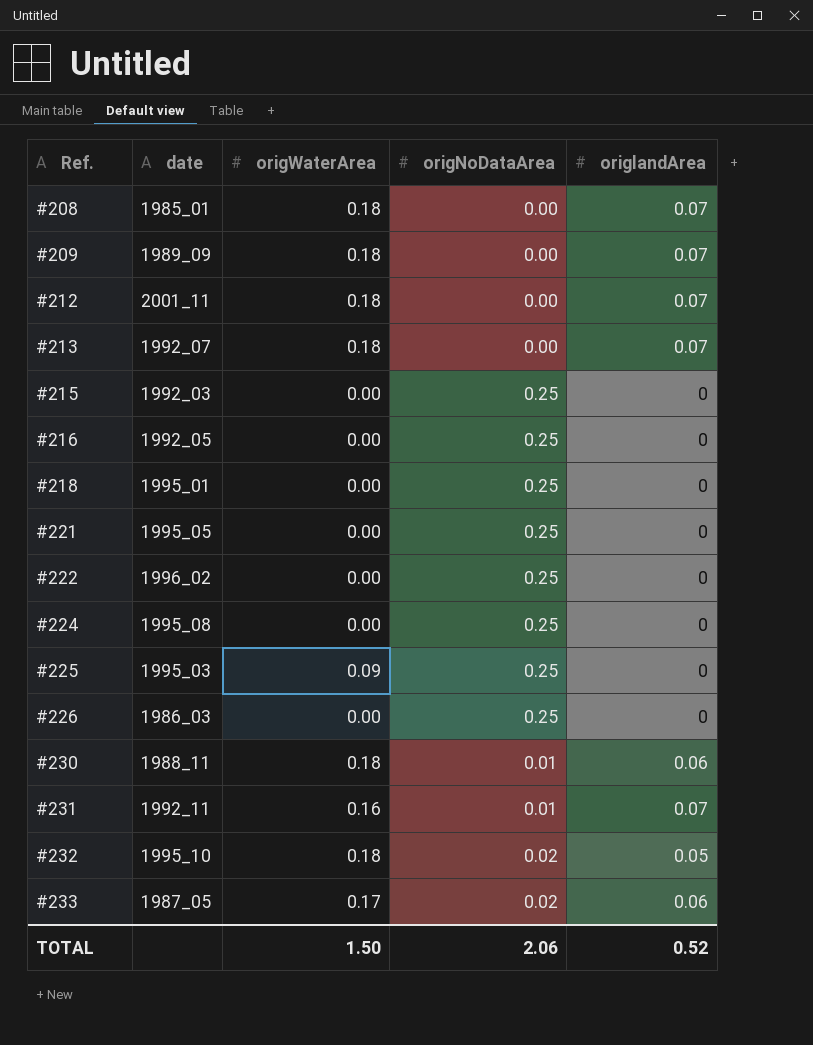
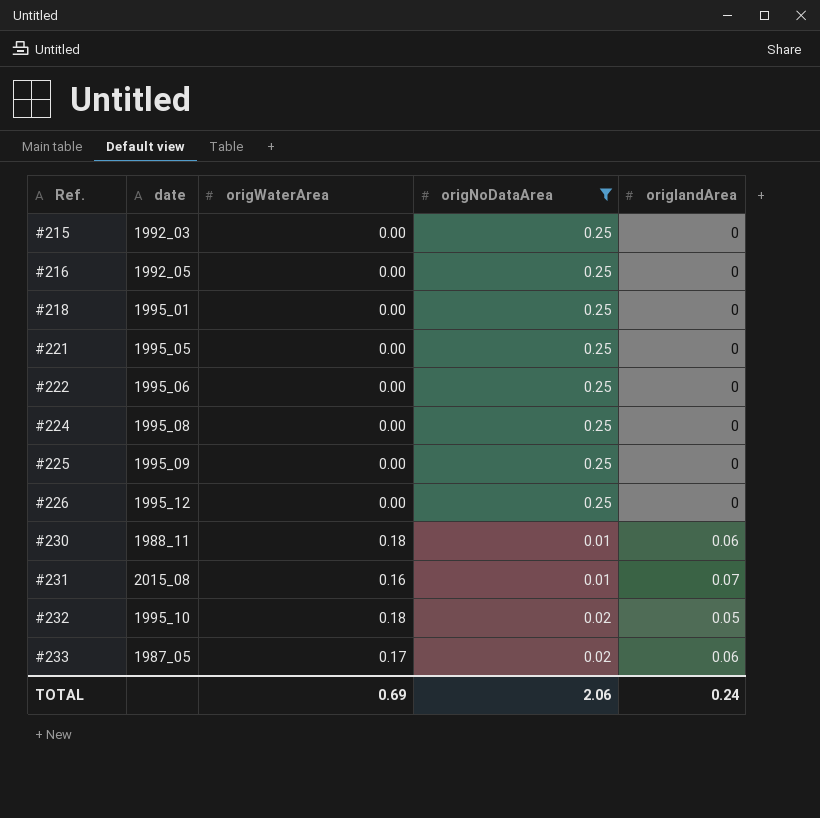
filter: none -> origNoDataArea != 0.00
#222 | date: 1996_02 -> 1995_06
#225 | date: 1995_03 -> 1995_09
#225 | origWaterArea: 0.09 -> 0.00
#226 | date: 1986_03 -> 1995_12
#231 | date: 1992_11 -> 2015_08
TOTAL | origWaterArea: 1.50 -> 0.69
TOTAL | origlandArea: 0.52 -> 0.24

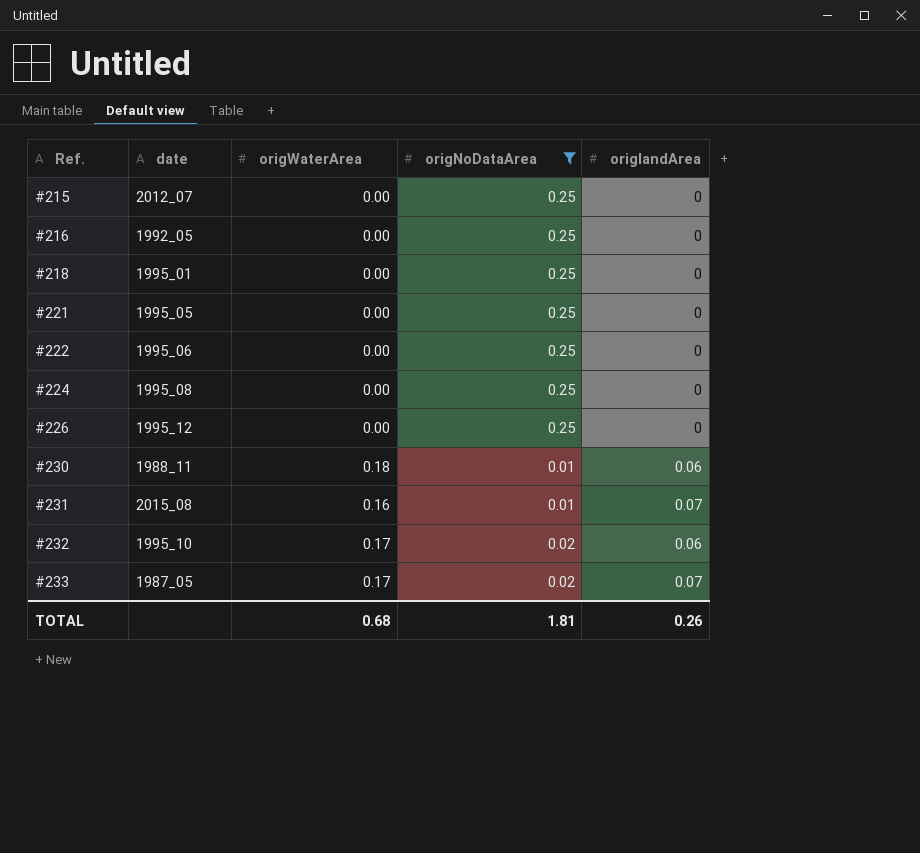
row #225: 1995_09 | 0.00 | 0.25 | 0 -> none
#215 | date: 1992_03 -> 2012_07
#232 | origWaterArea: 0.18 -> 0.17
#232 | origlandArea: 0.05 -> 0.06
#233 | origlandArea: 0.06 -> 0.07
TOTAL | origWaterArea: 0.69 -> 0.68
TOTAL | origNoDataArea: 2.06 -> 1.81
TOTAL | origlandArea: 0.24 -> 0.26

